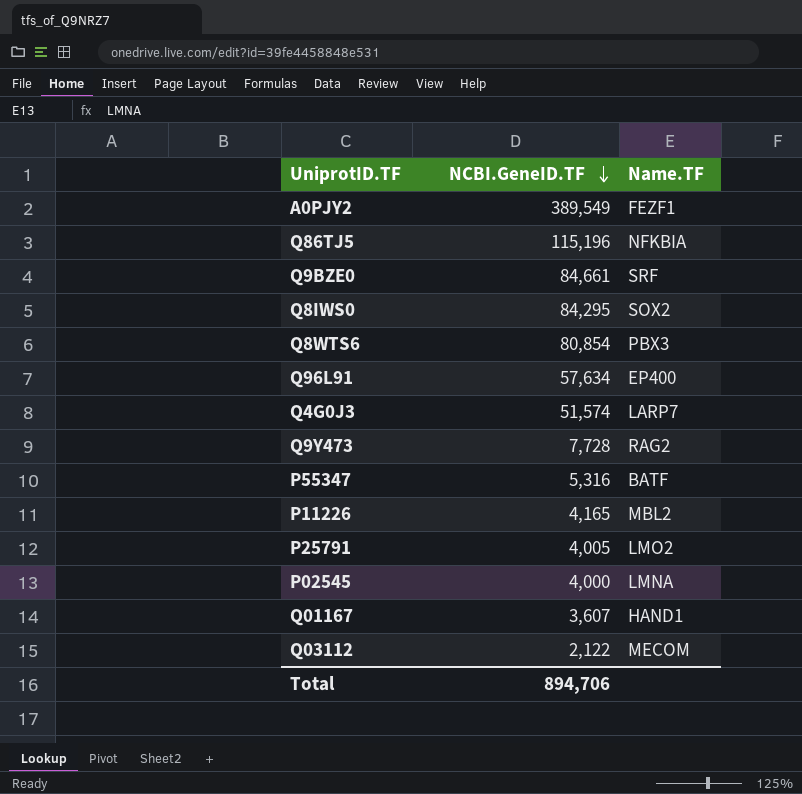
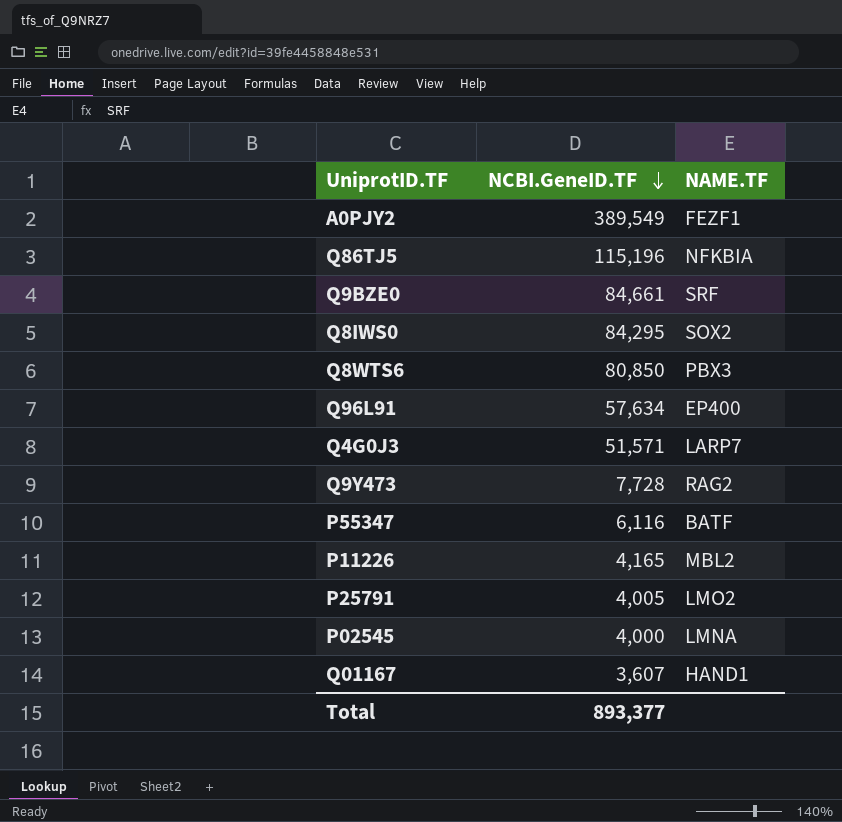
column name: Name.TF -> NAME.TF
row Q03112: 2,122 | MECOM -> none
Q8WTS6 | NCBI.GeneID.TF: 80,854 -> 80,850
Q4G0J3 | NCBI.GeneID.TF: 51,574 -> 51,571
P55347 | NCBI.GeneID.TF: 5,316 -> 6,116
Total | NCBI.GeneID.TF: 894,706 -> 893,377

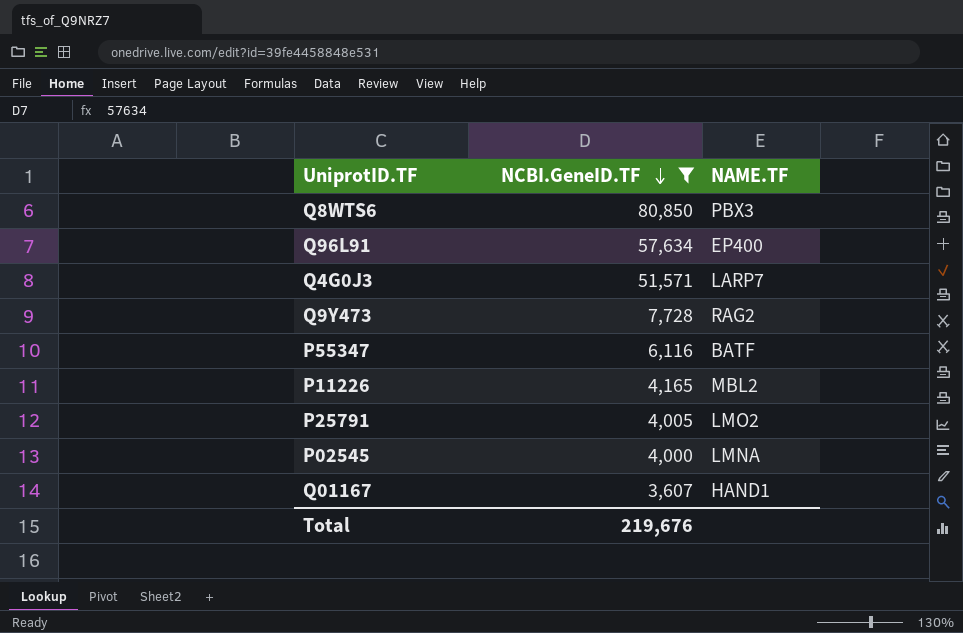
filter: none -> NCBI.GeneID.TF <= 80,850
Total | NCBI.GeneID.TF: 893,377 -> 219,676

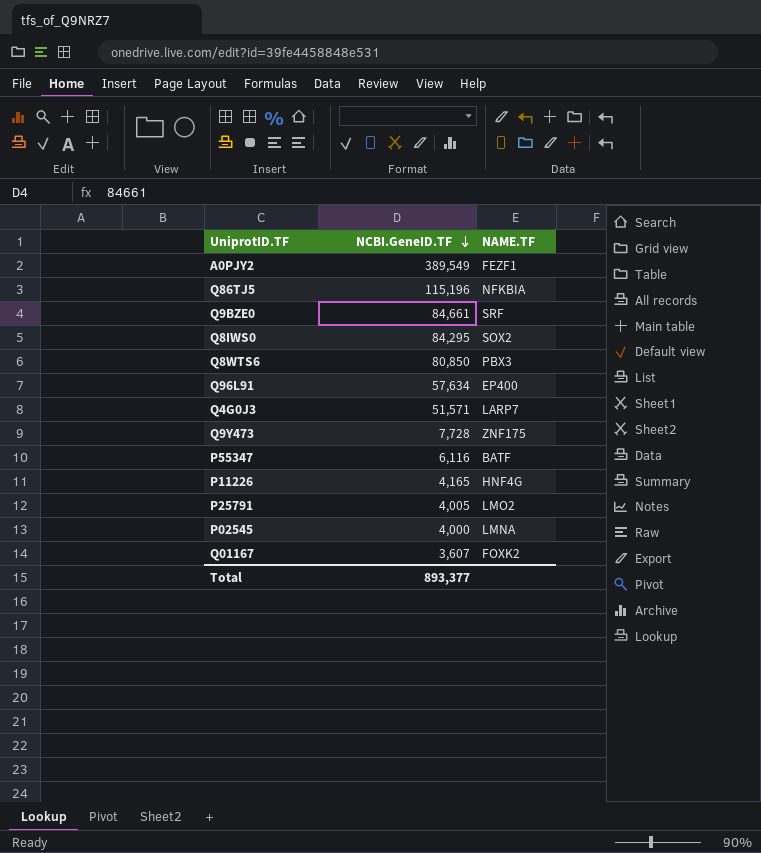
filter: NCBI.GeneID.TF <= 80,850 -> none
Q9Y473 | NAME.TF: RAG2 -> ZNF175
P11226 | NAME.TF: MBL2 -> HNF4G
Q01167 | NAME.TF: HAND1 -> FOXK2
Total | NCBI.GeneID.TF: 219,676 -> 893,377

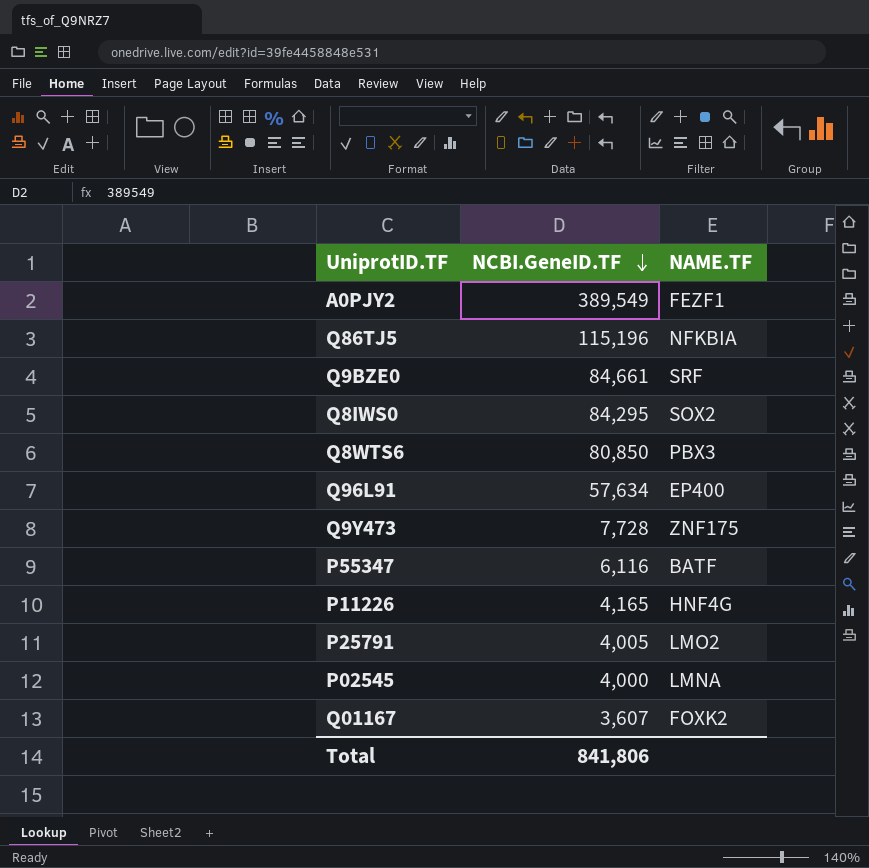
row Q4G0J3: 51,571 | LARP7 -> none
Total | NCBI.GeneID.TF: 893,377 -> 841,806

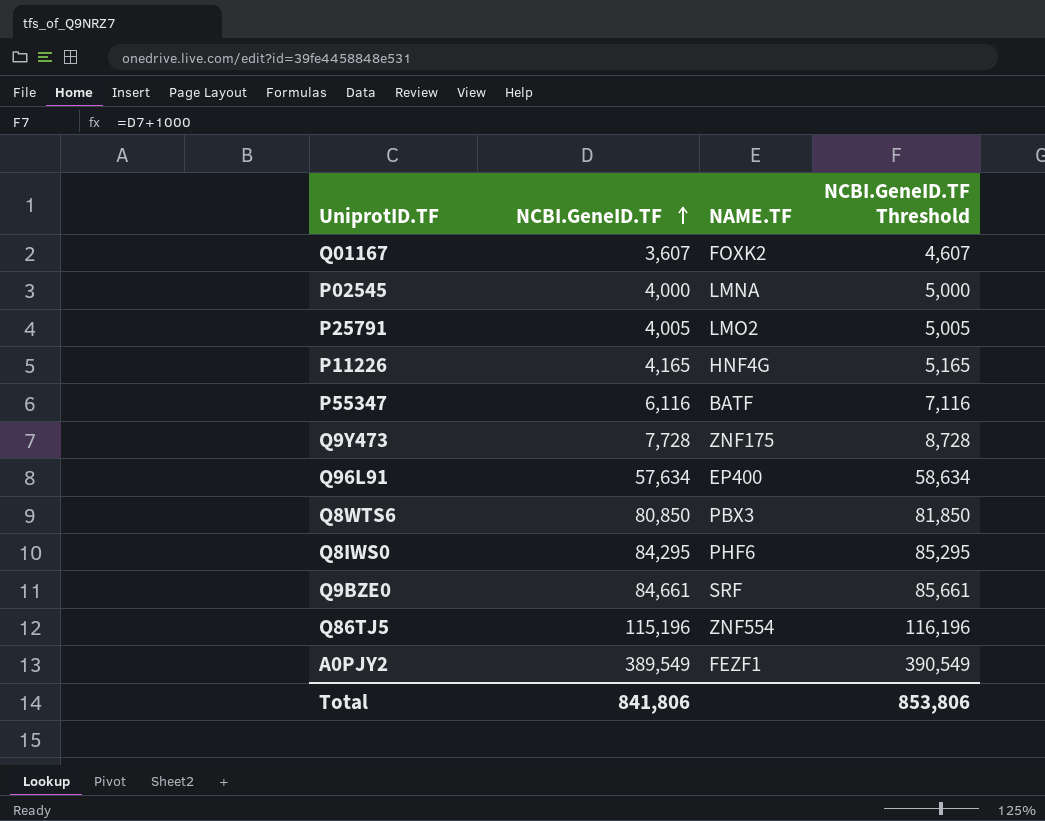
row order: NCBI.GeneID.TF descending -> NCBI.GeneID.TF ascending
column NCBI.GeneID.TF Threshold | formula: none -> [NCBI.GeneID.TF] + 1000
Q8IWS0 | NAME.TF: SOX2 -> PHF6
Q86TJ5 | NAME.TF: NFKBIA -> ZNF554

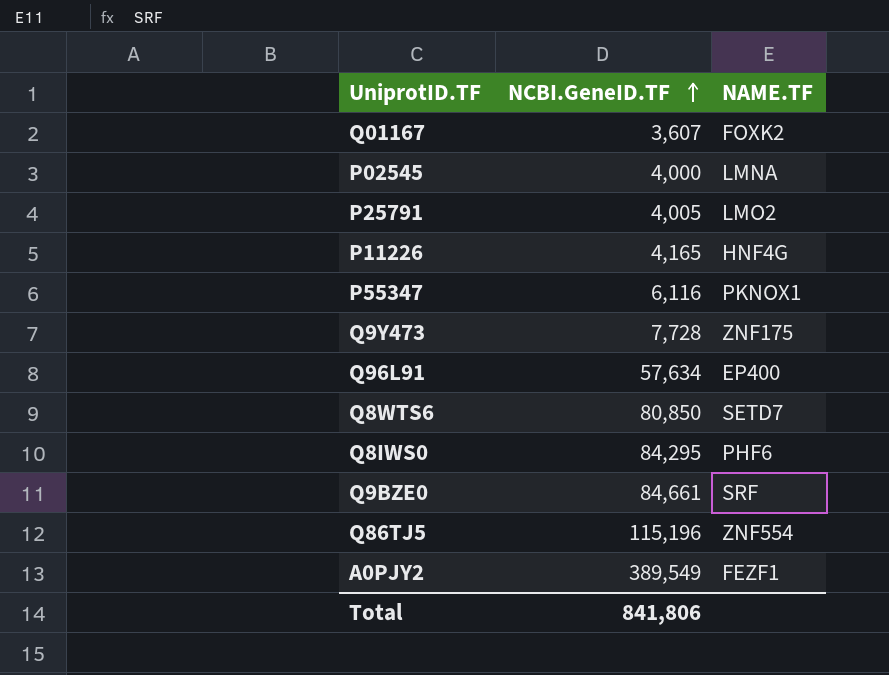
column NCBI.GeneID.TF Threshold | formula: [NCBI.GeneID.TF] + 1000 -> none
P55347 | NAME.TF: BATF -> PKNOX1
Q8WTS6 | NAME.TF: PBX3 -> SETD7

